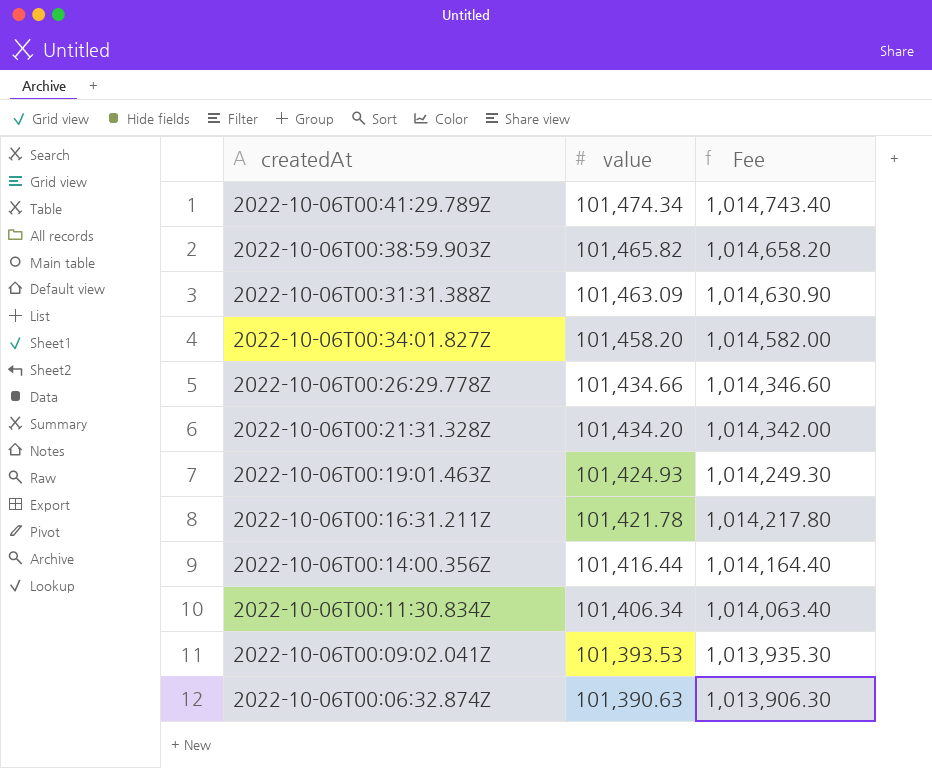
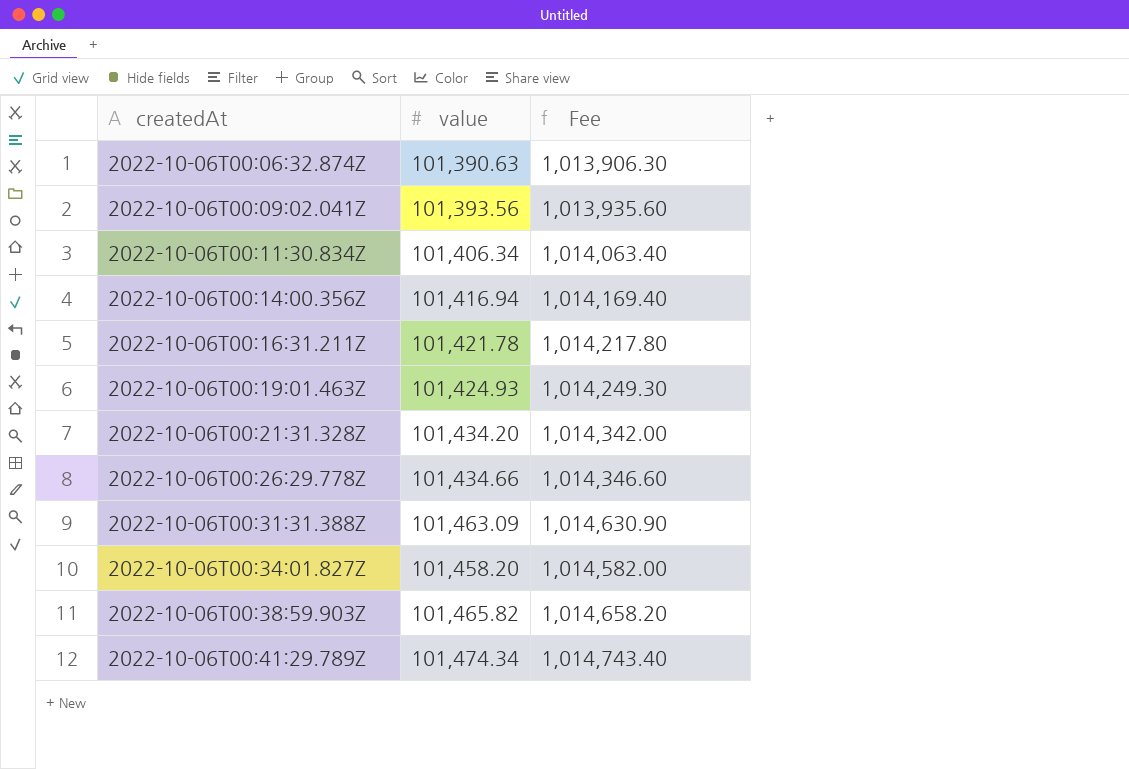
row order: value descending -> createdAt ascending
2022-10-06T00:09:02.041Z | value: 101,393.53 -> 101,393.56
2022-10-06T00:09:02.041Z | Fee: 1,013,935.30 -> 1,013,935.60
2022-10-06T00:14:00.356Z | value: 101,416.44 -> 101,416.94
2022-10-06T00:14:00.356Z | Fee: 1,014,164.40 -> 1,014,169.40

